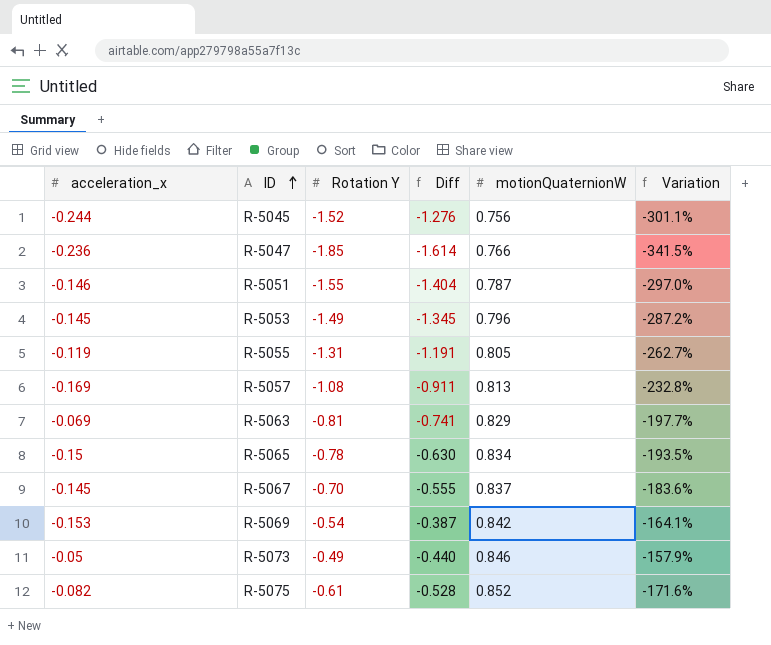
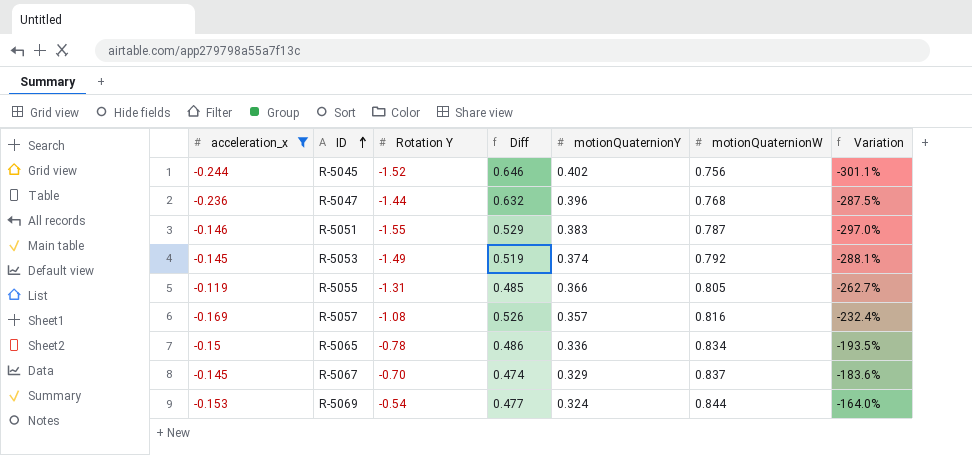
filter: none -> acceleration_x <= -0.119
column Diff | formula: [Rotation Y] - [acceleration_x] -> [motionQuaternionY] - [acceleration_x]
column motionQuaternionY | position: none -> 5
R-5047 | Rotation Y: -1.85 -> -1.44
R-5047 | motionQuaternionW: 0.766 -> 0.768
R-5047 | Variation: -341.5% -> -287.5%
R-5053 | motionQuaternionW: 0.796 -> 0.792
R-5053 | Variation: -287.2% -> -288.1%
R-5057 | motionQuaternionW: 0.813 -> 0.816
R-5057 | Variation: -232.8% -> -232.4%
R-5069 | motionQuaternionW: 0.842 -> 0.844
R-5069 | Variation: -164.1% -> -164.0%

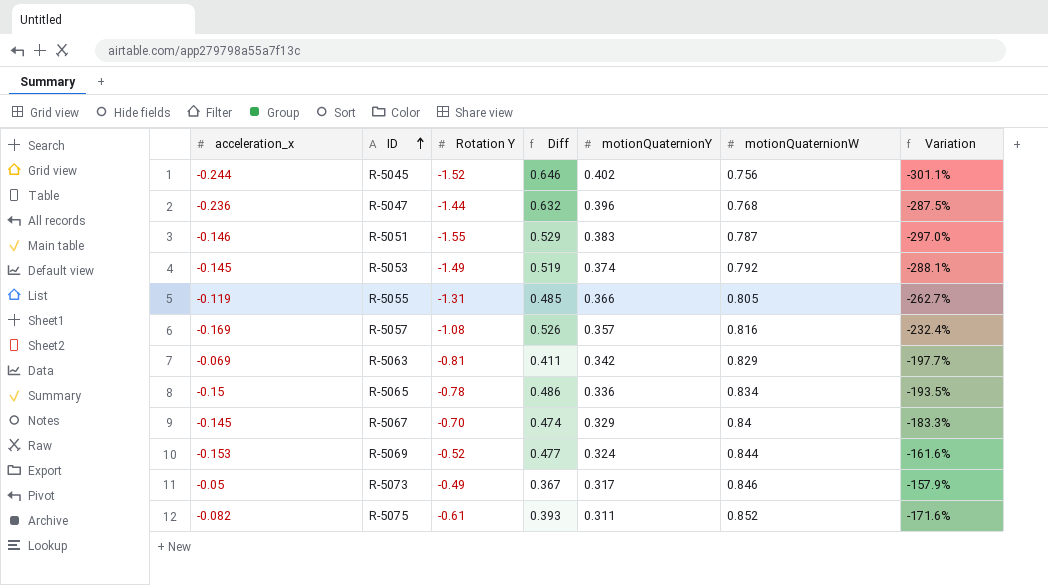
filter: acceleration_x <= -0.119 -> none
R-5067 | motionQuaternionW: 0.837 -> 0.84
R-5067 | Variation: -183.6% -> -183.3%
R-5069 | Rotation Y: -0.54 -> -0.52
R-5069 | Variation: -164.0% -> -161.6%

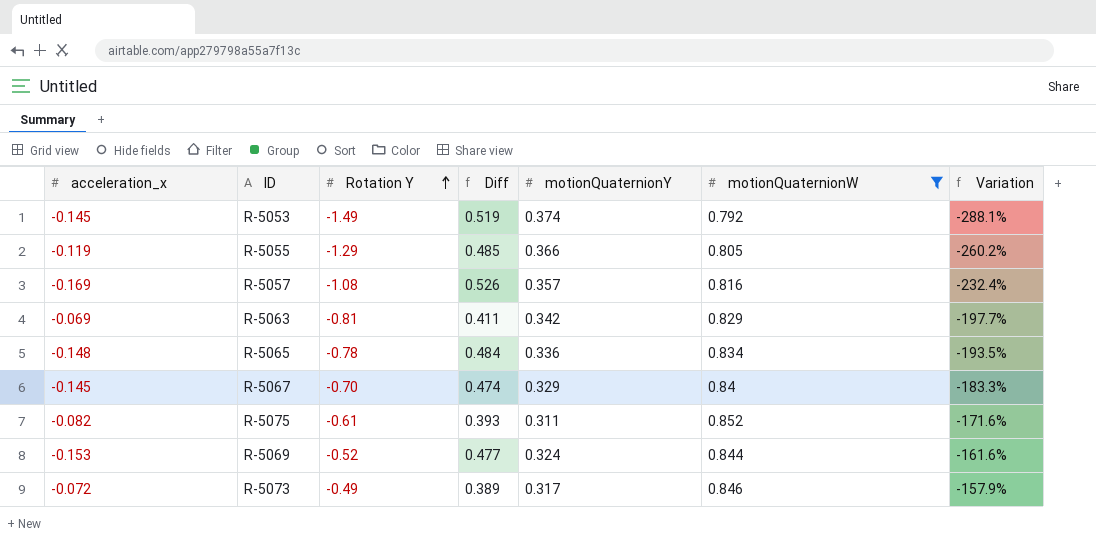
filter: none -> motionQuaternionW >= 0.792
row order: ID ascending -> Rotation Y ascending
R-5055 | Rotation Y: -1.31 -> -1.29
R-5055 | Variation: -262.7% -> -260.2%
R-5065 | acceleration_x: -0.15 -> -0.148
R-5065 | Diff: 0.486 -> 0.484
R-5073 | acceleration_x: -0.05 -> -0.072
R-5073 | Diff: 0.367 -> 0.389

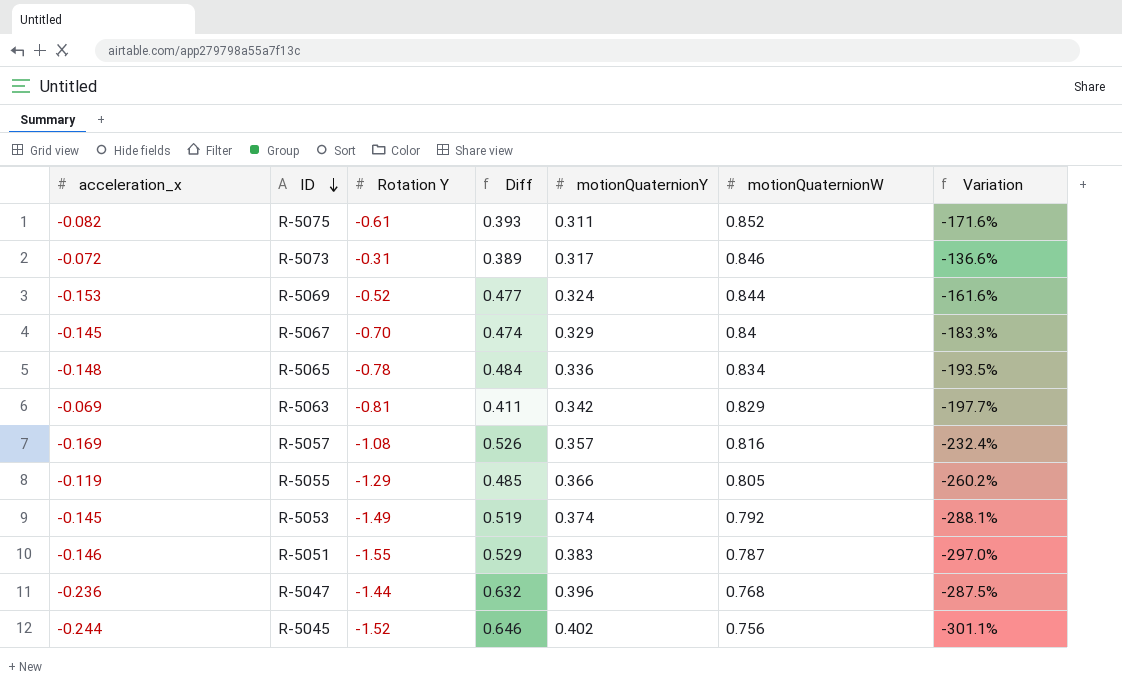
filter: motionQuaternionW >= 0.792 -> none
row order: Rotation Y ascending -> ID descending
R-5073 | Rotation Y: -0.49 -> -0.31
R-5073 | Variation: -157.9% -> -136.6%

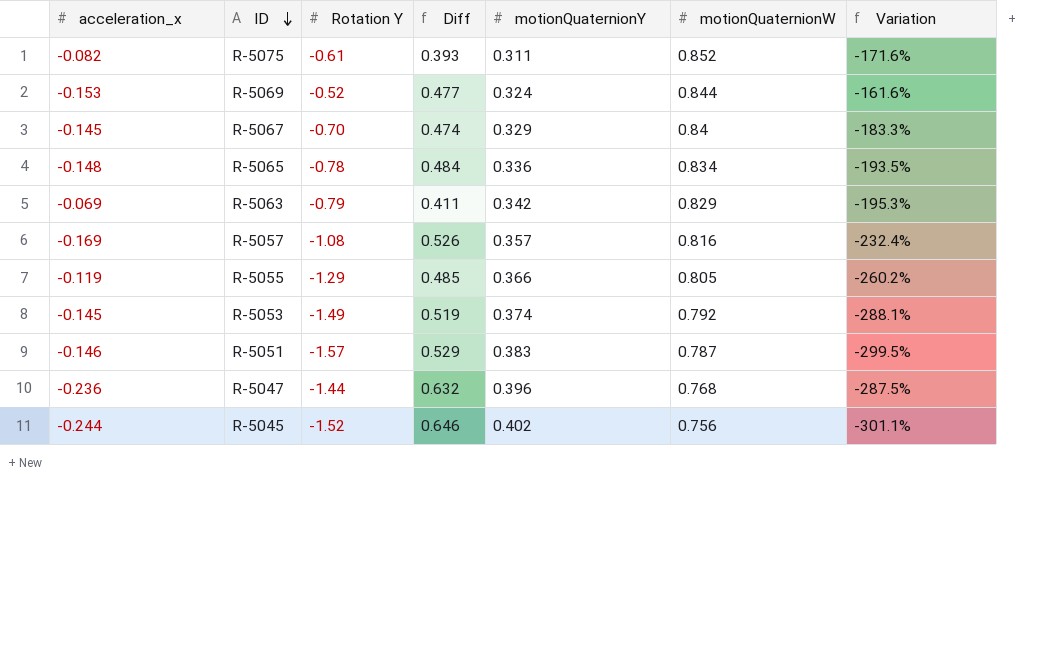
row R-5073: -0.072 | -0.31 | 0.389 | 0.317 | 0.846 | -136.6% -> none
R-5063 | Rotation Y: -0.81 -> -0.79
R-5063 | Variation: -197.7% -> -195.3%
R-5051 | Rotation Y: -1.55 -> -1.57
R-5051 | Variation: -297.0% -> -299.5%

